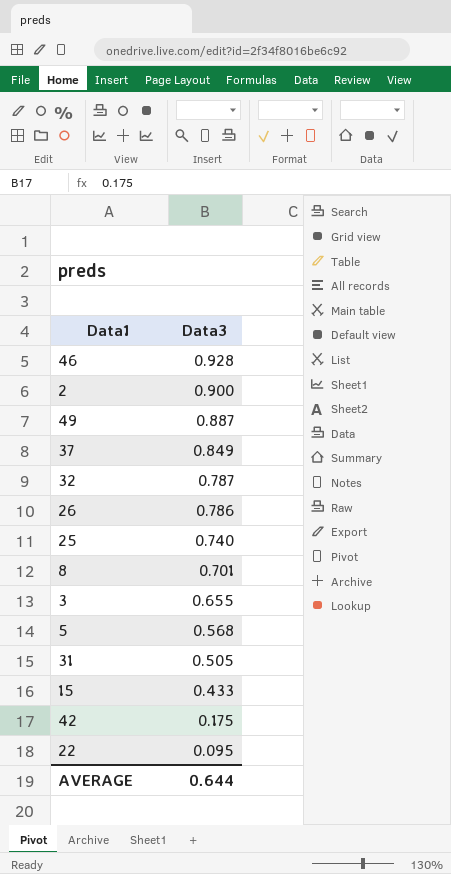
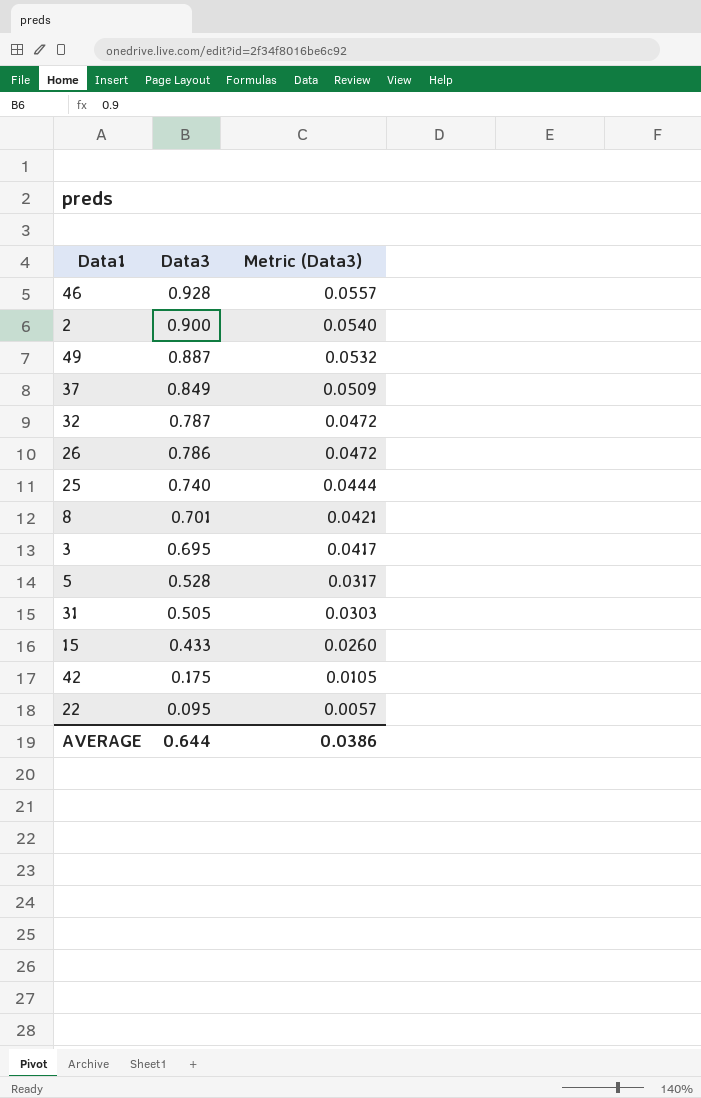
column Metric (Data3) | formula: none -> [Data3] * 0.06
3 | Data3: 0.655 -> 0.695
5 | Data3: 0.568 -> 0.528

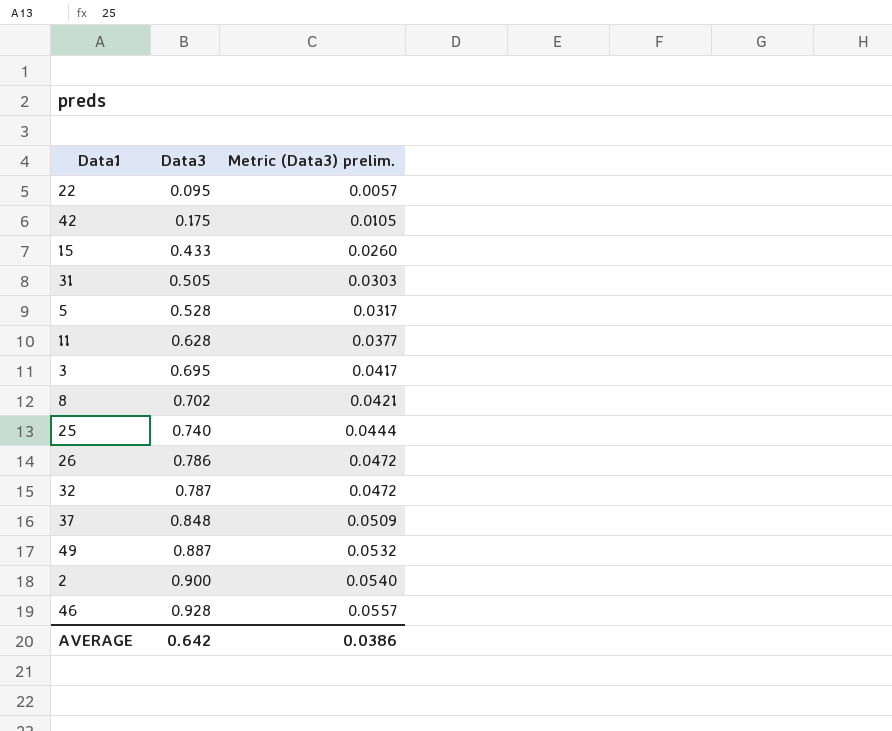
row order: Data3 descending -> Data3 ascending
column name: Metric (Data3) -> Metric (Data3) prelim.
row 11: none -> 0.628 | 0.0377
8 | Data3: 0.701 -> 0.702
37 | Data3: 0.849 -> 0.848
AVERAGE | Data3: 0.644 -> 0.642

